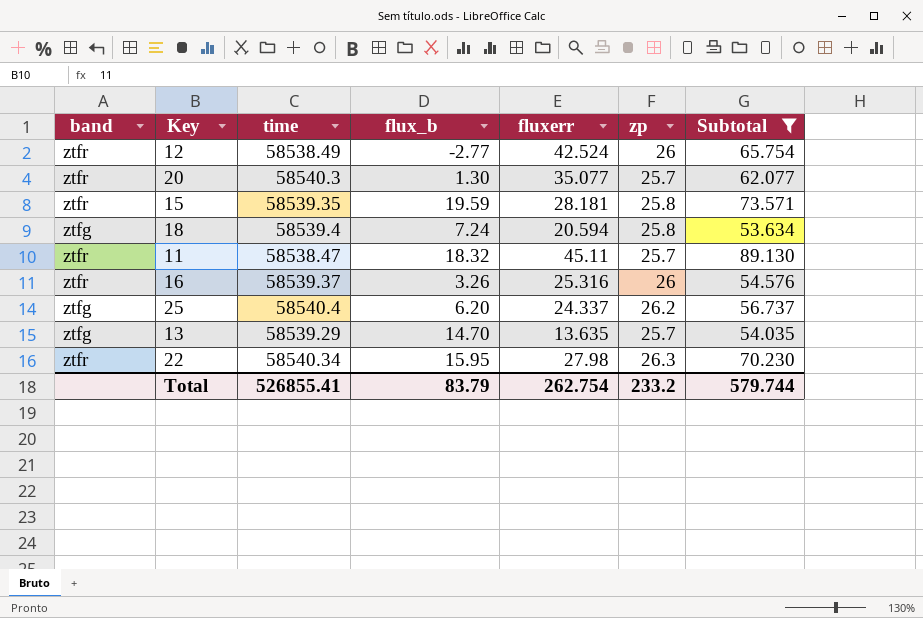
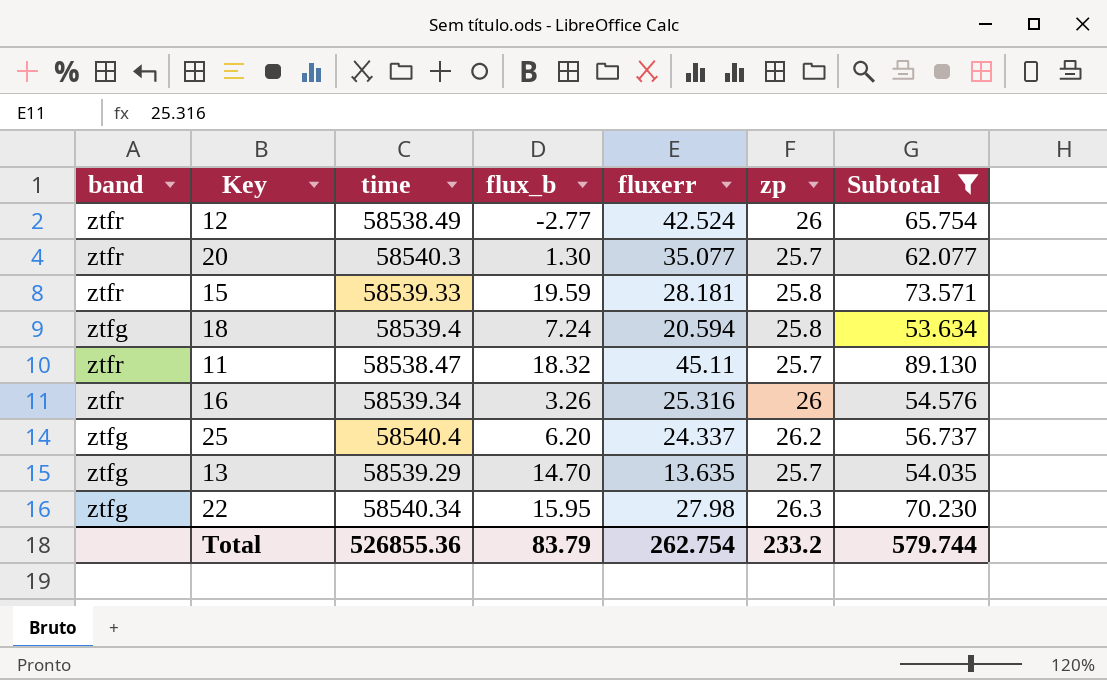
15 | time: 58539.35 -> 58539.33
16 | time: 58539.37 -> 58539.34
22 | band: ztfr -> ztfg
Total | time: 526855.41 -> 526855.36

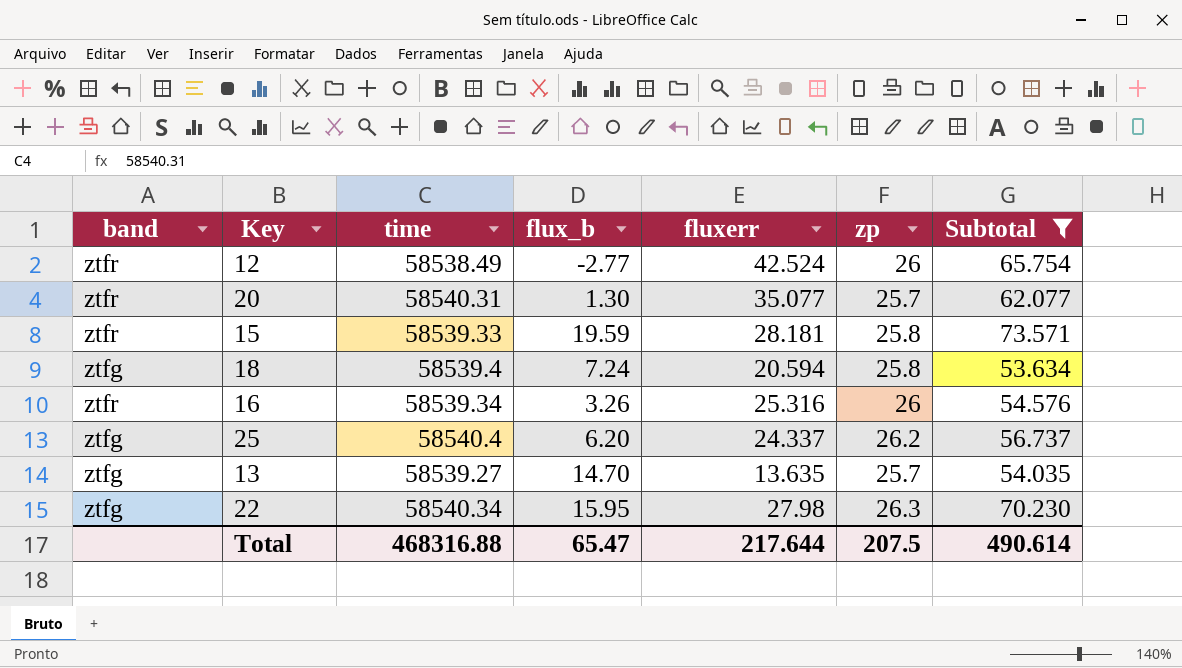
row 11: ztfr | 58538.47 | 18.32 | 45.11 | 25.7 | 89.130 -> none
20 | time: 58540.3 -> 58540.31
13 | time: 58539.29 -> 58539.27
Total | time: 526855.36 -> 468316.88
Total | flux_b: 83.79 -> 65.47
Total | fluxerr: 262.754 -> 217.644
Total | zp: 233.2 -> 207.5
Total | Subtotal: 579.744 -> 490.614

